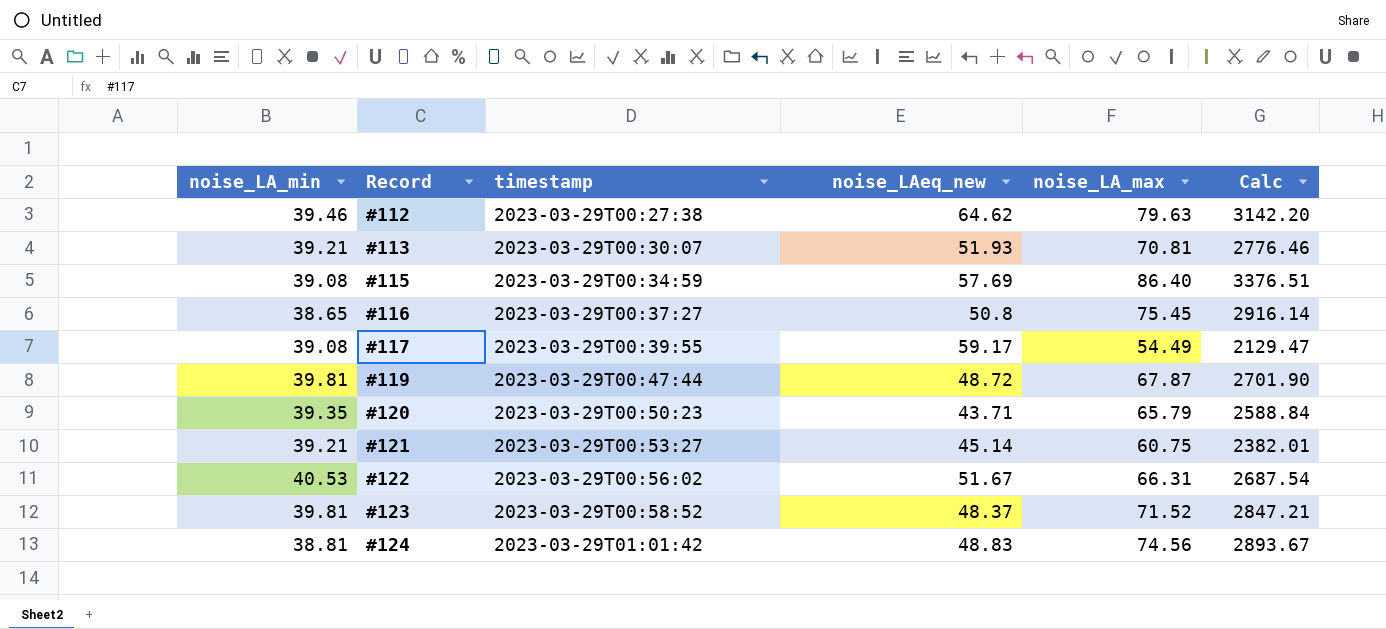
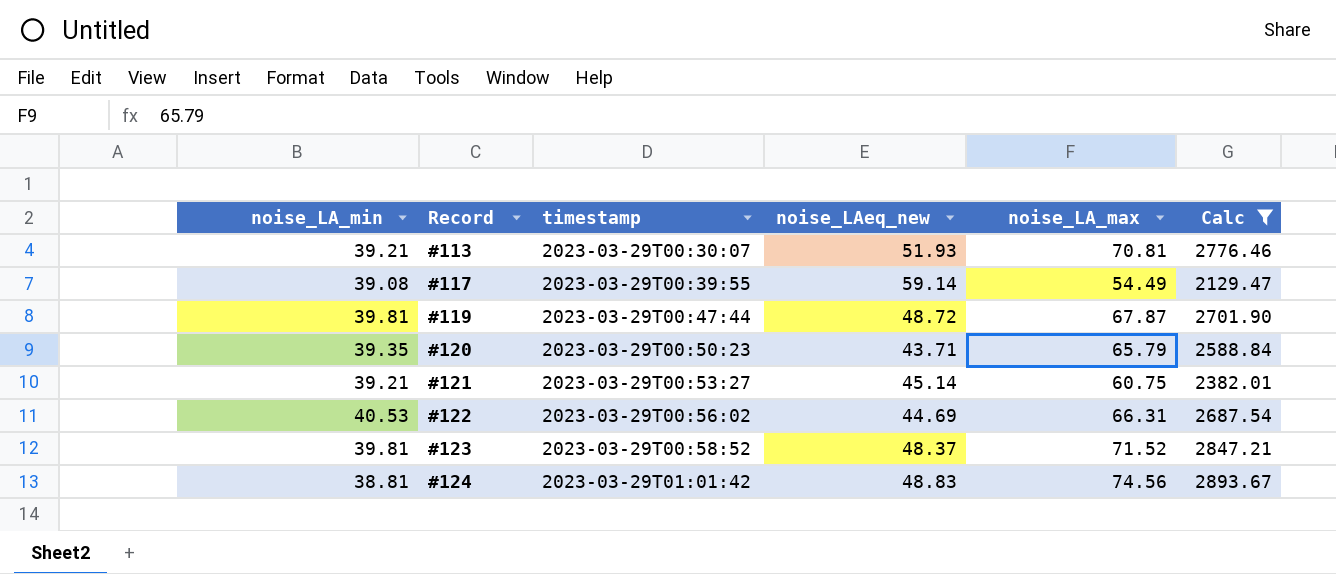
filter: none -> Calc <= 2893.67
#117 | noise_LAeq_new: 59.17 -> 59.14
#122 | noise_LAeq_new: 51.67 -> 44.69

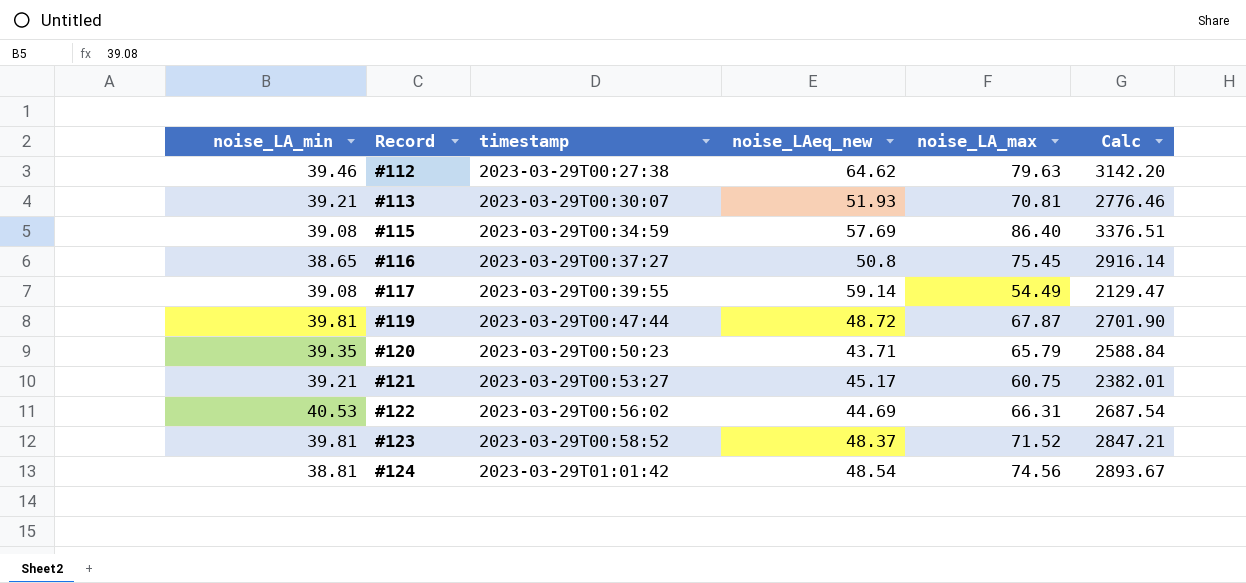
filter: Calc <= 2893.67 -> none
#121 | noise_LAeq_new: 45.14 -> 45.17
#124 | noise_LAeq_new: 48.83 -> 48.54

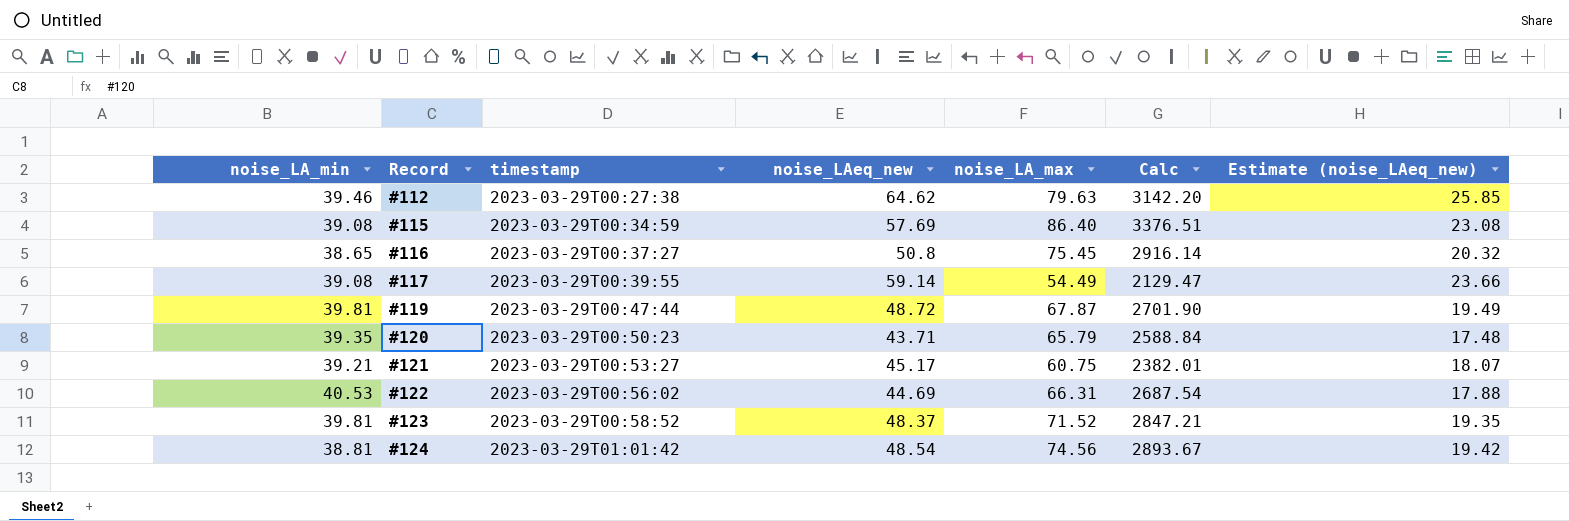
column Estimate (noise_LAeq_new) | formula: none -> [noise_LAeq_new] * 0.4
row #113: 39.21 | 2023-03-29T00:30:07 | 51.93 | 70.81 | 2776.46 -> none

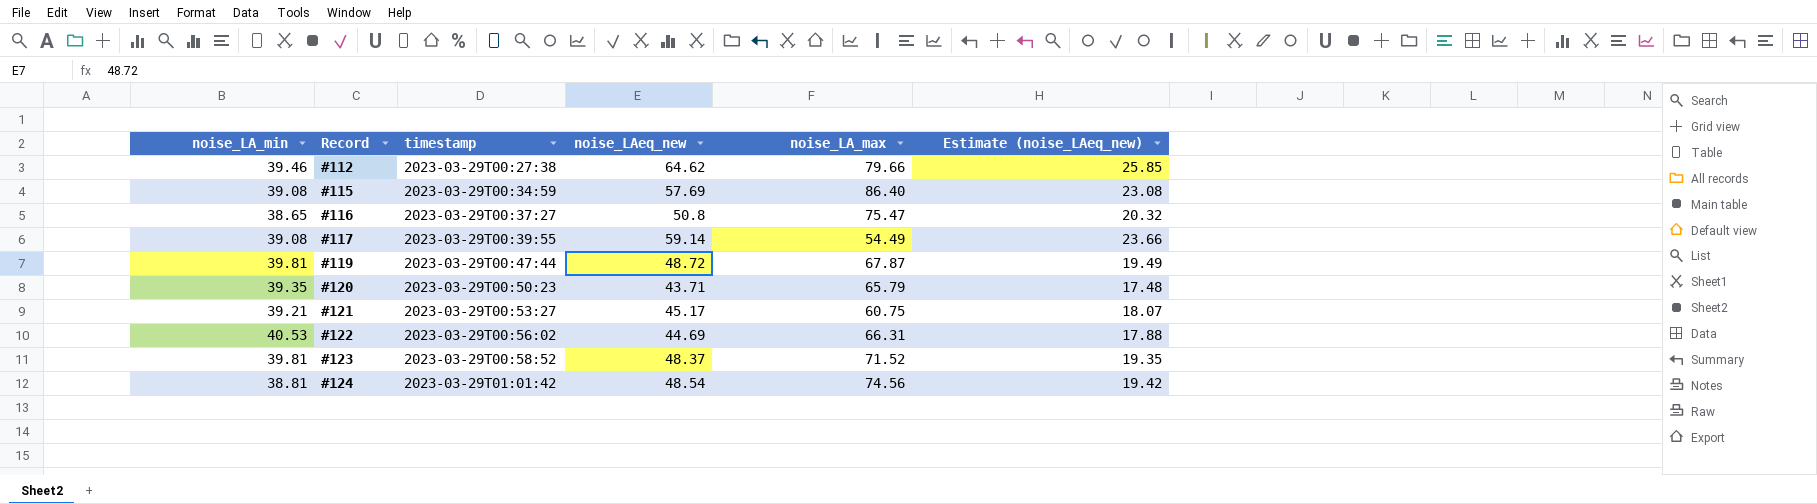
column Calc | formula: [noise_LA_min] * [noise_LA_max] -> none
#112 | noise_LA_max: 79.63 -> 79.66
#116 | noise_LA_max: 75.45 -> 75.47

